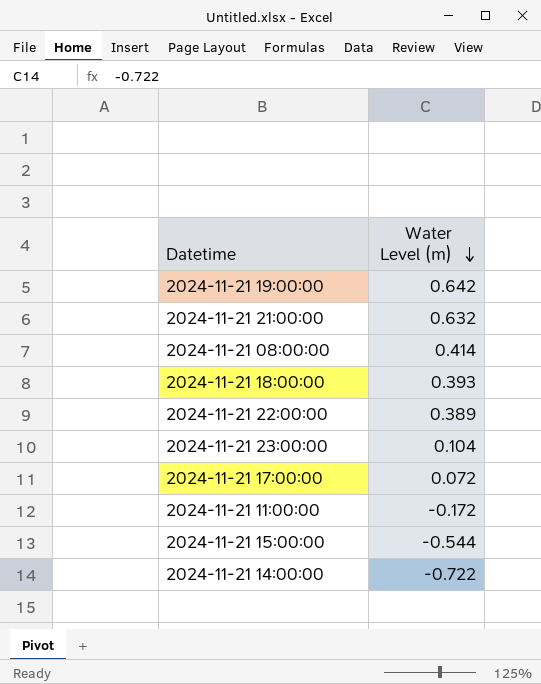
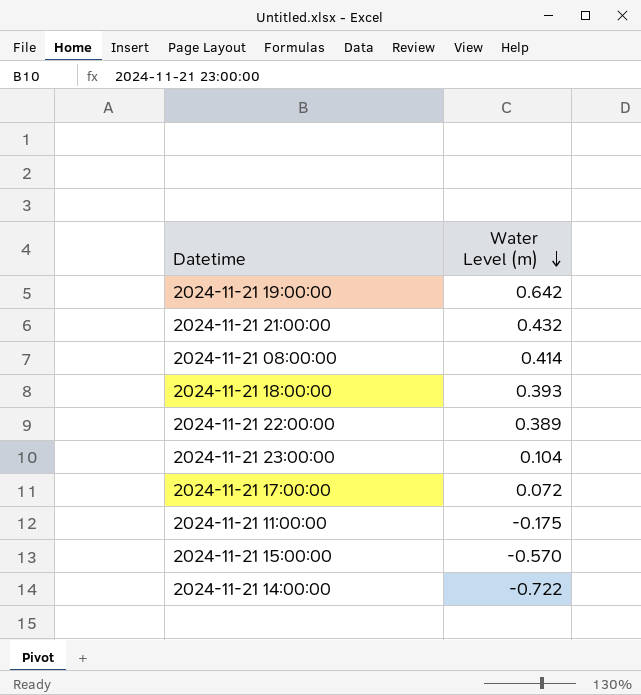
2024-11-21 21:00:00 | Water Level (m): 0.632 -> 0.432
2024-11-21 11:00:00 | Water Level (m): -0.172 -> -0.175
2024-11-21 15:00:00 | Water Level (m): -0.544 -> -0.570

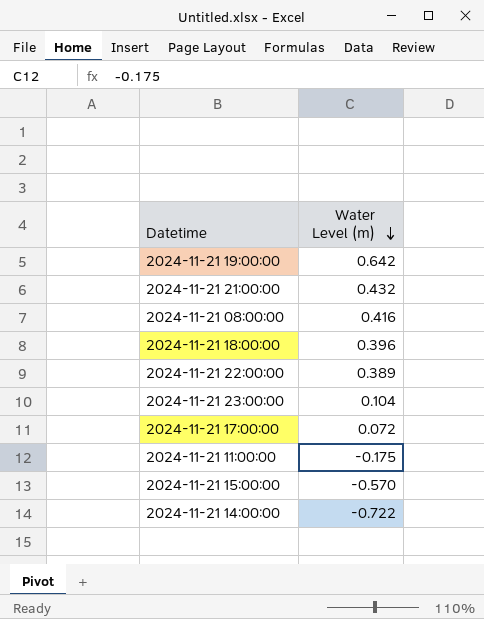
2024-11-21 08:00:00 | Water Level (m): 0.414 -> 0.416
2024-11-21 18:00:00 | Water Level (m): 0.393 -> 0.396

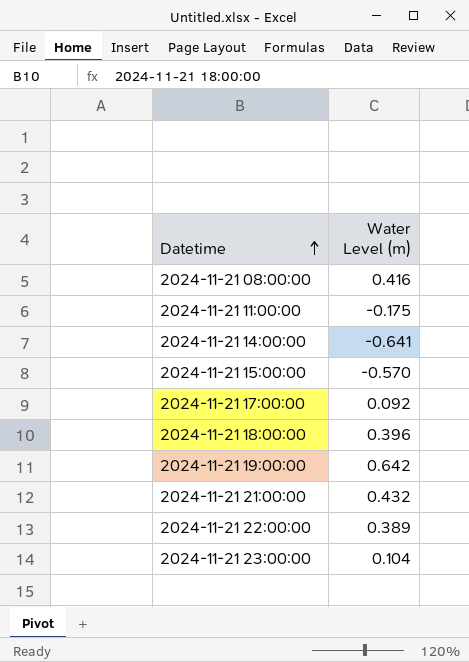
row order: Water Level (m) descending -> Datetime ascending
2024-11-21 14:00:00 | Water Level (m): -0.722 -> -0.641
2024-11-21 17:00:00 | Water Level (m): 0.072 -> 0.092

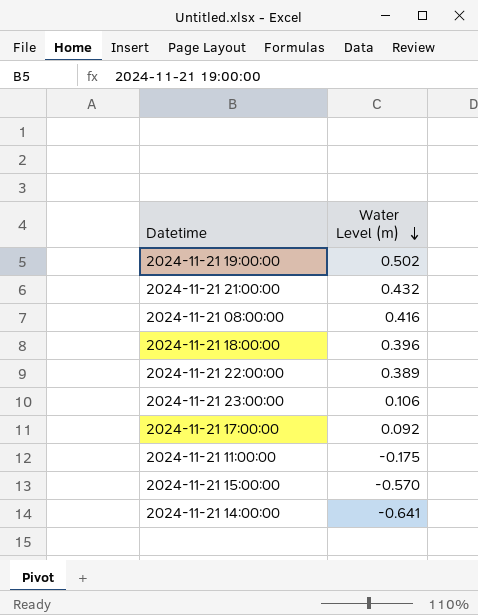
row order: Datetime ascending -> Water Level (m) descending
2024-11-21 19:00:00 | Water Level (m): 0.642 -> 0.502
2024-11-21 23:00:00 | Water Level (m): 0.104 -> 0.106

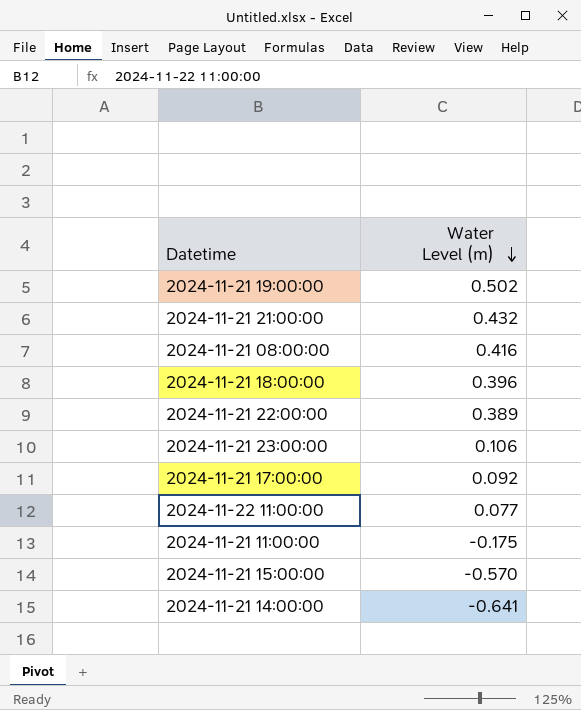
row 2024-11-22 11:00:00: none -> 0.077

